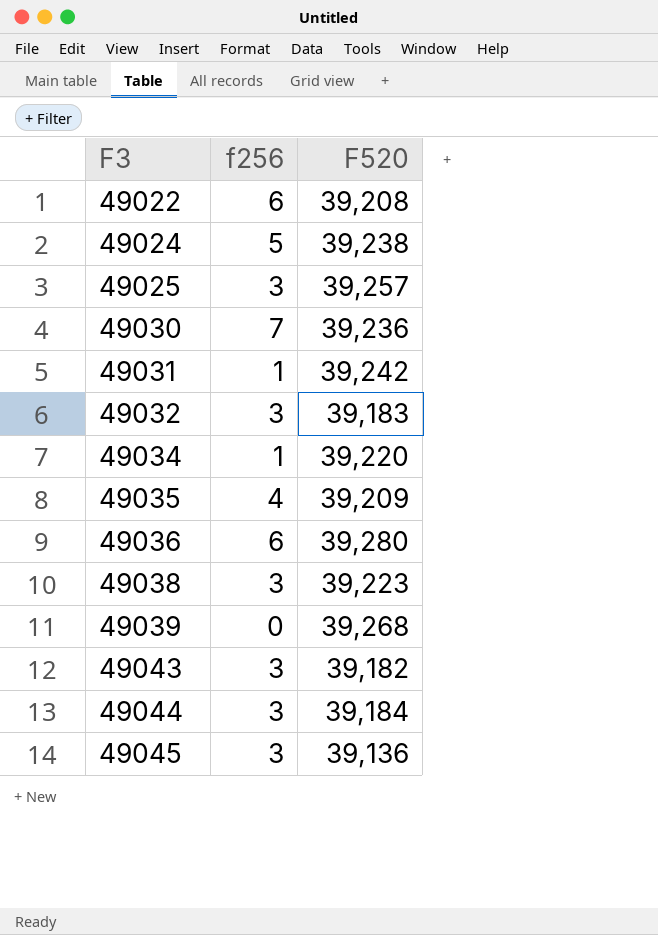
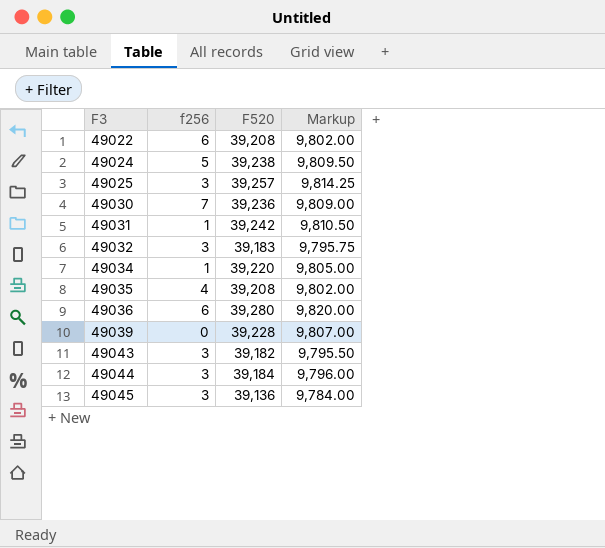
column Markup | formula: none -> [F520] * 0.25
row 49038: 3 | 39,223 -> none
49035 | F520: 39,209 -> 39,208
49039 | F520: 39,268 -> 39,228

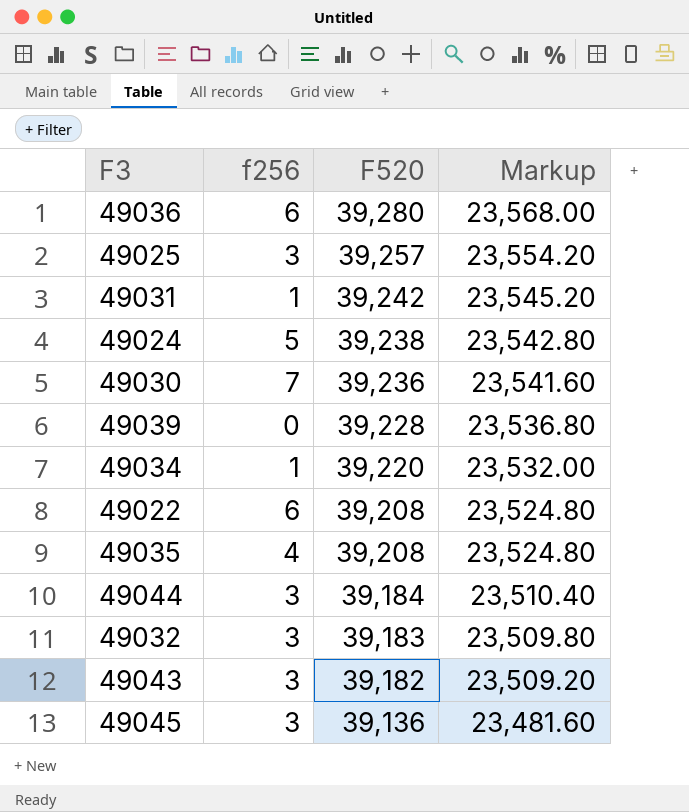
row order: F3 ascending -> F520 descending
column Markup | formula: [F520] * 0.25 -> [F520] * 0.6

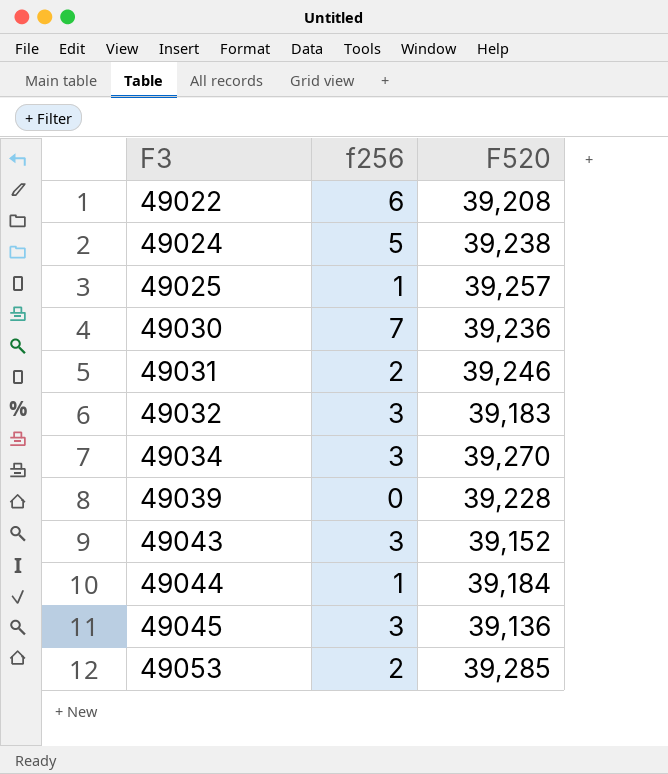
row order: F520 descending -> F3 ascending
column Markup | formula: [F520] * 0.6 -> none
row 49036: 6 | 39,280 | 23,568.00 -> none
row 49035: 4 | 39,208 | 23,524.80 -> none
49025 | f256: 3 -> 1
49031 | f256: 1 -> 2
49031 | F520: 39,242 -> 39,246
49034 | f256: 1 -> 3
49034 | F520: 39,220 -> 39,270
49043 | F520: 39,182 -> 39,152
49044 | f256: 3 -> 1
row 49053: none -> 2 | 39,285

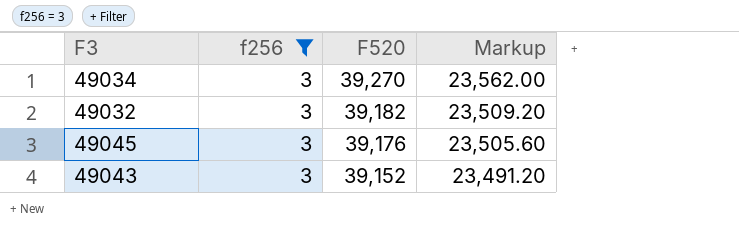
filter: none -> f256 = 3
row order: F3 ascending -> F520 descending
column Markup | formula: none -> [F520] * 0.6
49032 | F520: 39,183 -> 39,182
49045 | F520: 39,136 -> 39,176

